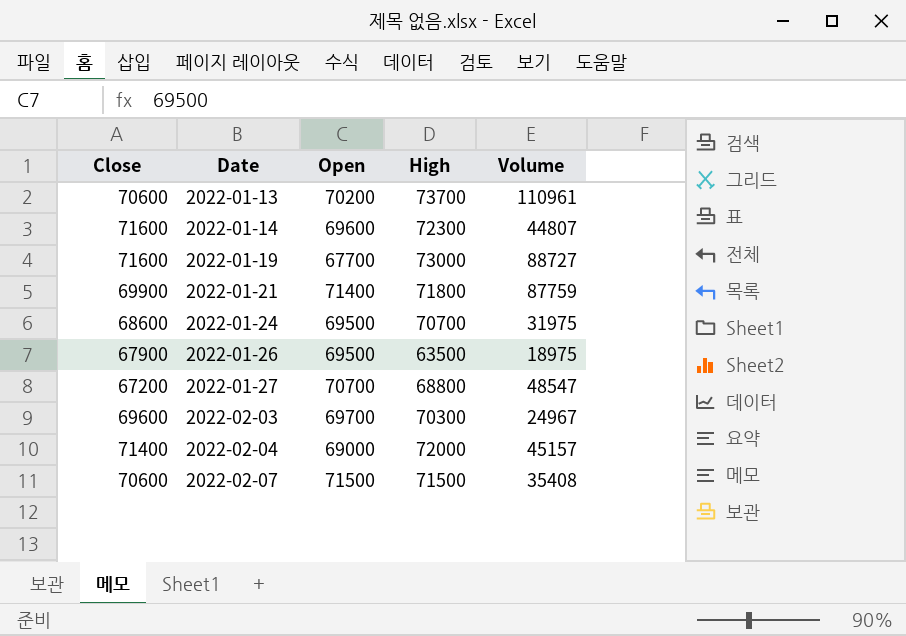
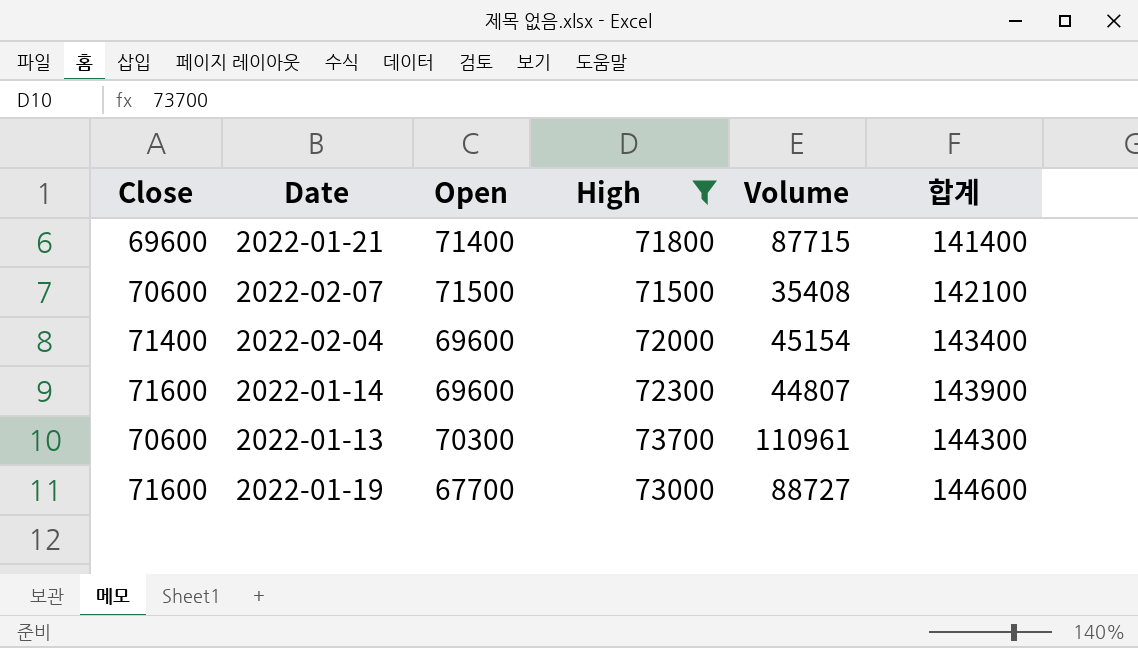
filter: none -> High >= 71500
row order: Date ascending -> 합계 ascending
column 합계 | formula: none -> [Close] + [High]
2022-01-21 | Close: 69900 -> 69600
2022-01-21 | Volume: 87759 -> 87715
2022-02-04 | Open: 69000 -> 69600
2022-02-04 | Volume: 45157 -> 45154
2022-01-13 | Open: 70200 -> 70300

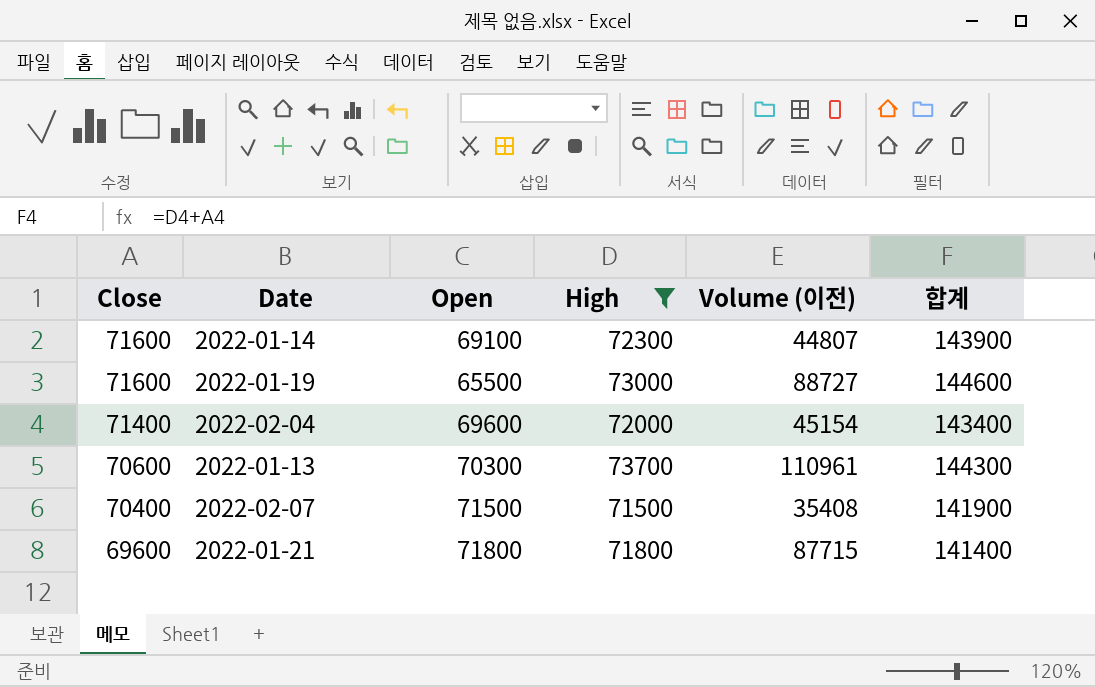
row order: 합계 ascending -> Close descending
column name: Volume -> Volume (이전)
2022-01-14 | Open: 69600 -> 69100
2022-01-19 | Open: 67700 -> 65500
2022-02-07 | Close: 70600 -> 70400
2022-02-07 | 합계: 142100 -> 141900
2022-01-21 | Open: 71400 -> 71800

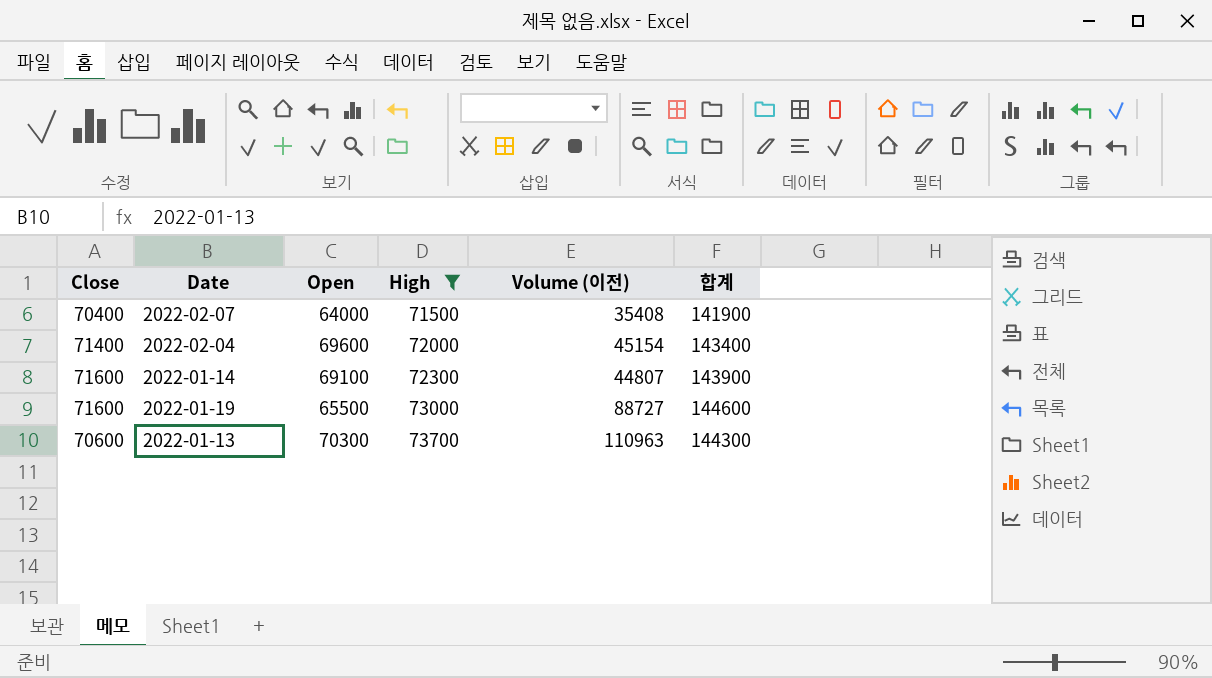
row order: Close descending -> High ascending
row 2022-01-21: 69600 | 71800 | 71800 | 87715 | 141400 -> none
2022-02-07 | Open: 71500 -> 64000
2022-01-13 | Volume (이전): 110961 -> 110963

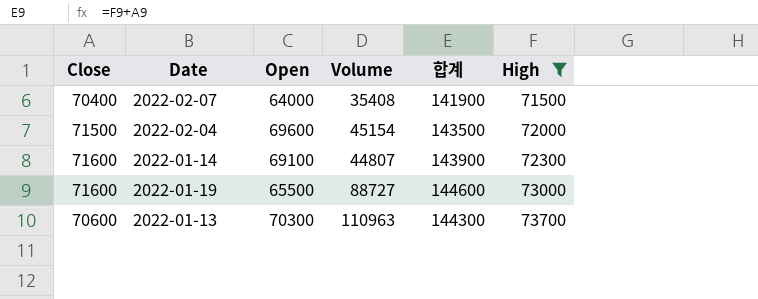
column name: Volume (이전) -> Volume
column High | position: 4 -> 6
2022-02-04 | Close: 71400 -> 71500
2022-02-04 | 합계: 143400 -> 143500

